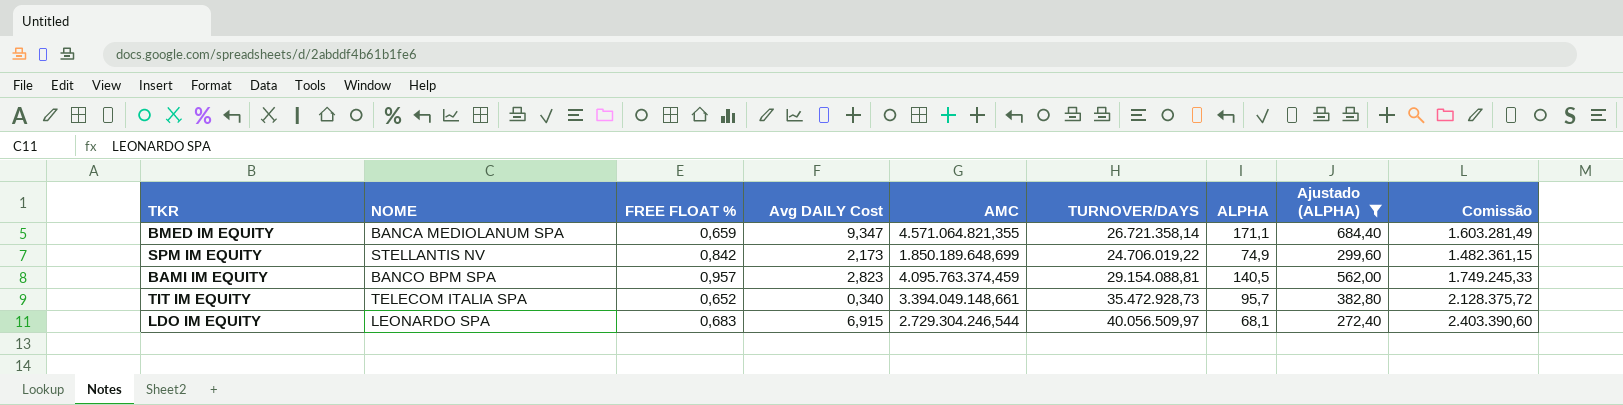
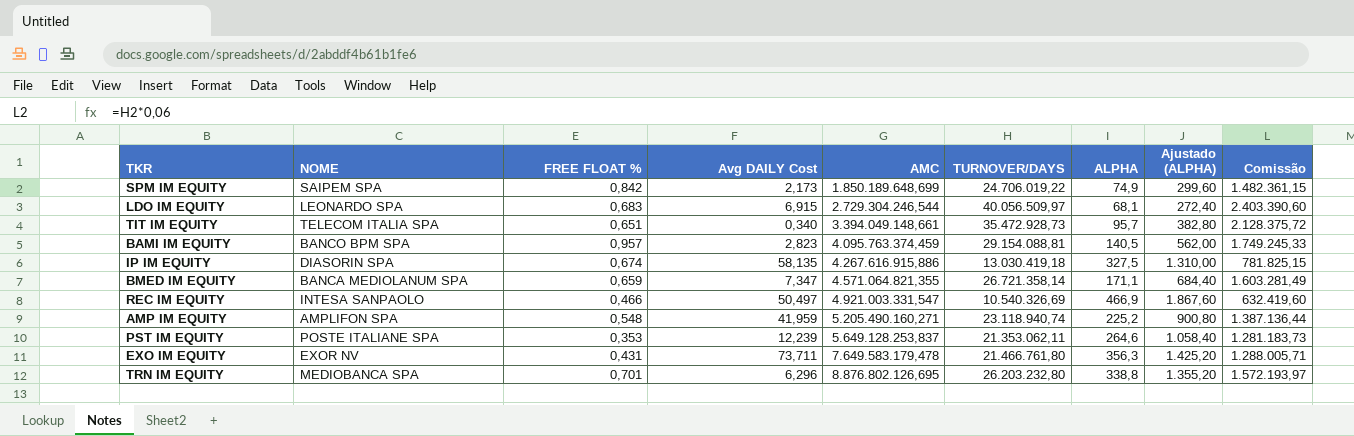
filter: Ajustado (ALPHA) <= 684,40 -> none
row order: none -> AMC ascending
SPM IM EQUITY | NOME: STELLANTIS NV -> SAIPEM SPA
TIT IM EQUITY | FREE FLOAT %: 0,652 -> 0,651
BMED IM EQUITY | Avg DAILY Cost: 9,347 -> 7,347

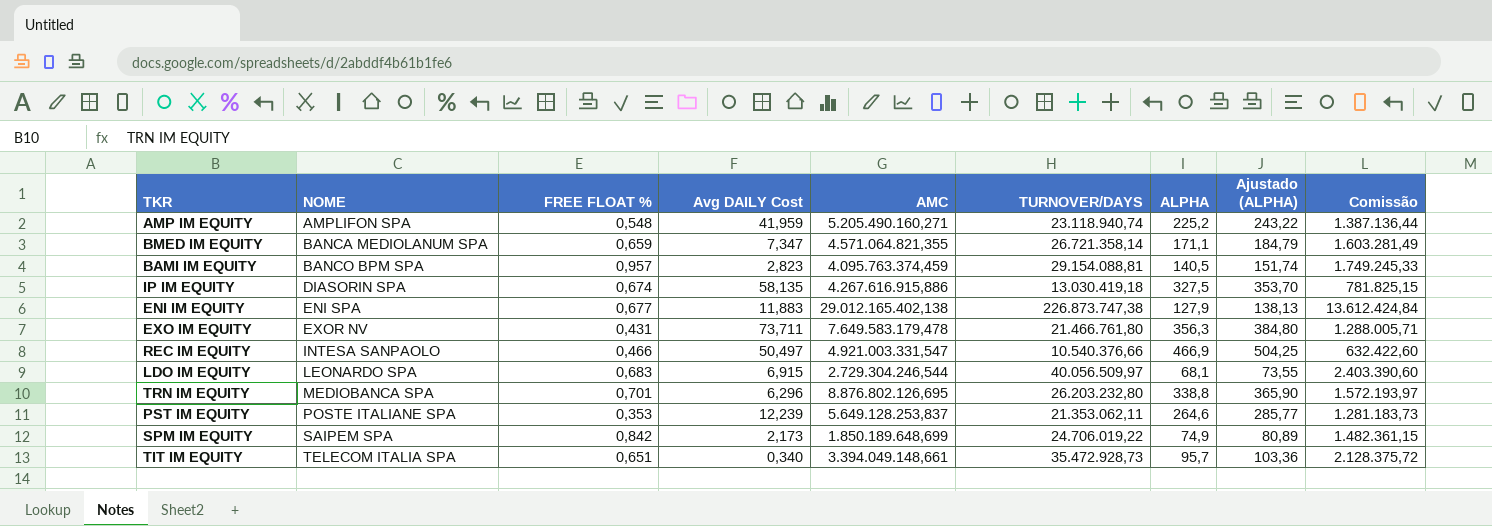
row order: AMC ascending -> NOME ascending
column Ajustado (ALPHA) | formula: [ALPHA] * 4 -> [ALPHA] * 1,08
row ENI IM EQUITY: none -> ENI SPA | 0,677 | 11,883 | 29.012.165.402,138 | 226.873.747,38 | 127,9 | 138,13 | 13.612.424,84
REC IM EQUITY | TURNOVER/DAYS: 10.540.326,69 -> 10.540.376,66
REC IM EQUITY | Comissão: 632.419,60 -> 632.422,60

